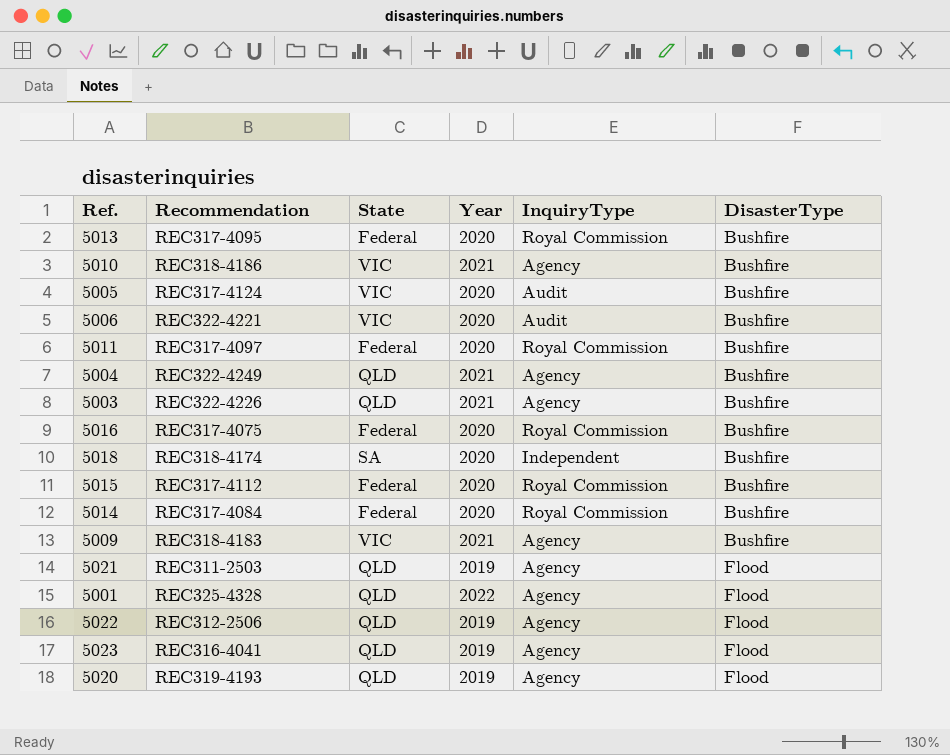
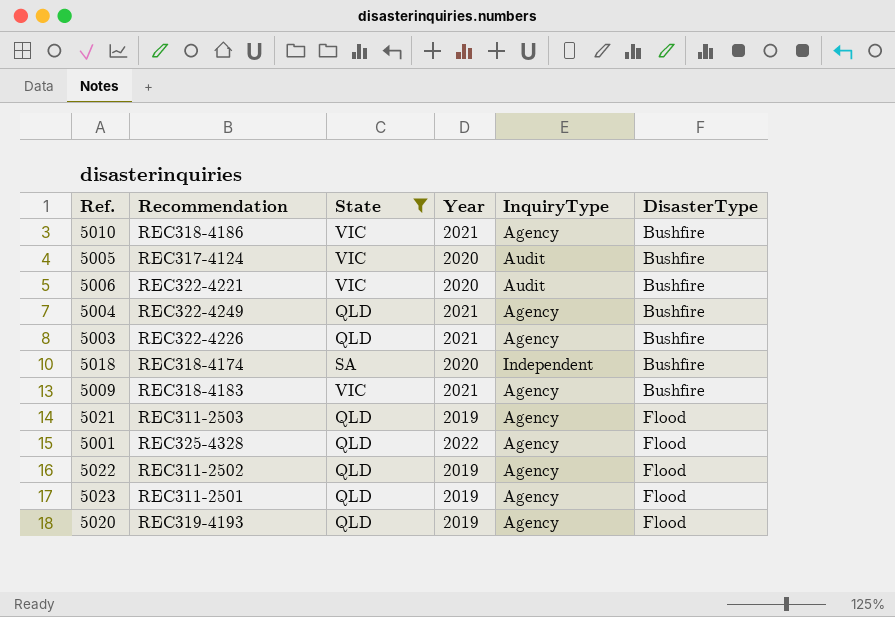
filter: none -> State != Federal
5022 | Recommendation: REC312-2506 -> REC311-2502
5023 | Recommendation: REC316-4041 -> REC311-2501

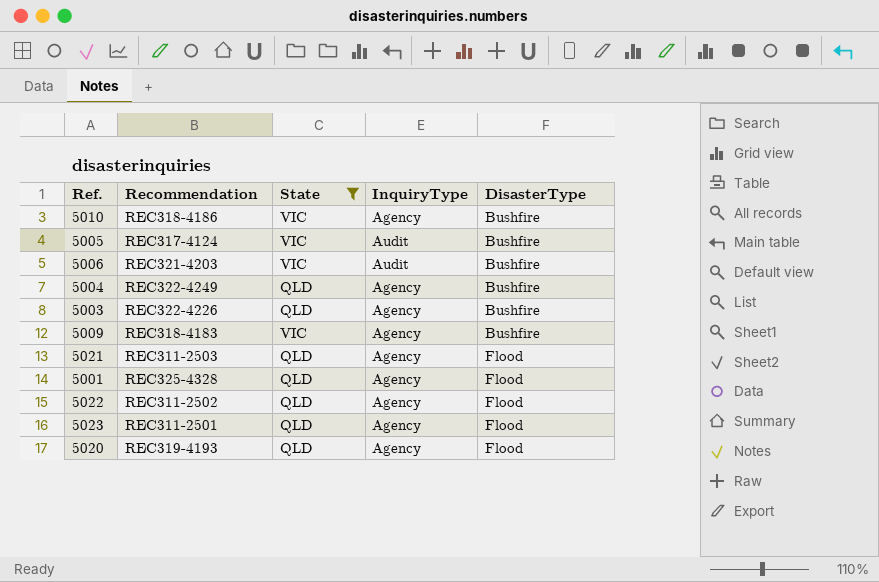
column Year | position: 4 -> none
row 5018: REC318-4174 | SA | 2020 | Independent | Bushfire -> none
5006 | Recommendation: REC322-4221 -> REC321-4203

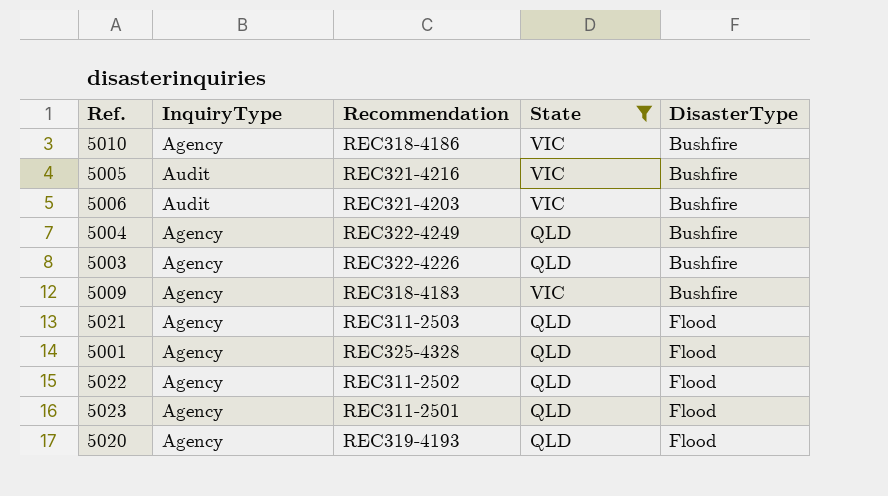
column InquiryType | position: 4 -> 2
5005 | Recommendation: REC317-4124 -> REC321-4216

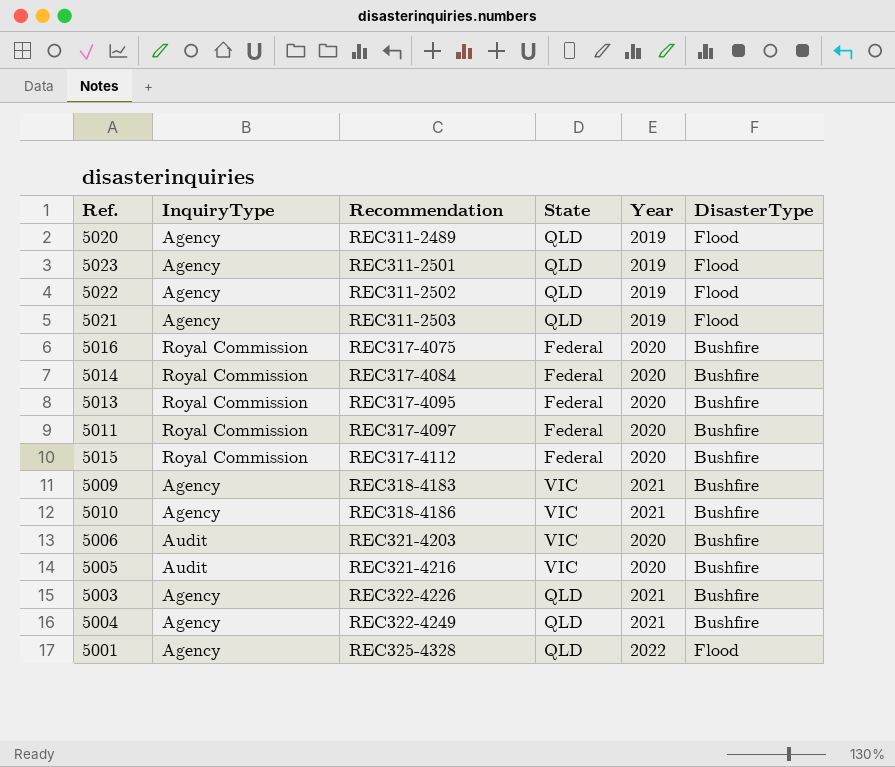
filter: State != Federal -> none
row order: DisasterType ascending -> Recommendation ascending
column Year | position: none -> 5
5020 | Recommendation: REC319-4193 -> REC311-2489

